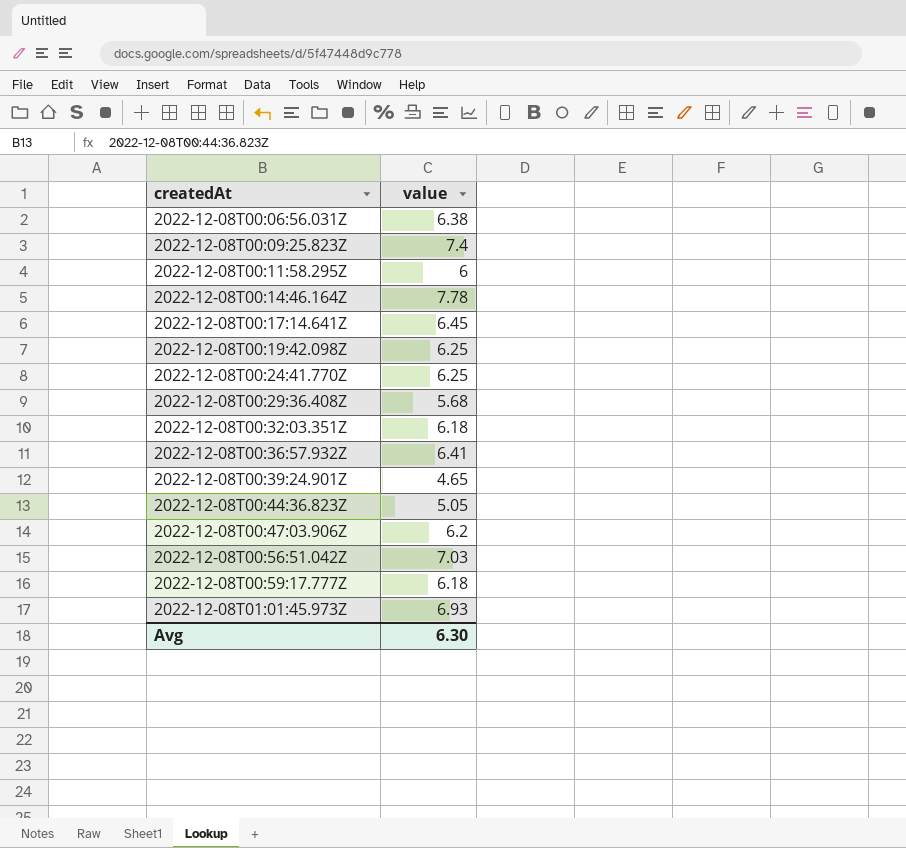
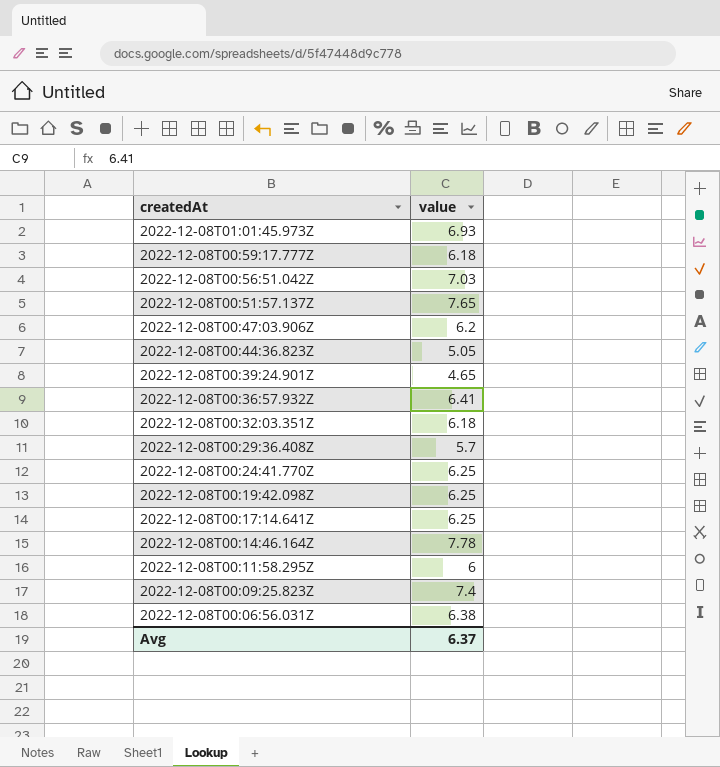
row order: createdAt ascending -> createdAt descending
row 2022-12-08T00:51:57.137Z: none -> 7.65
2022-12-08T00:29:36.408Z | value: 5.68 -> 5.7
2022-12-08T00:17:14.641Z | value: 6.45 -> 6.25
Avg | value: 6.30 -> 6.37

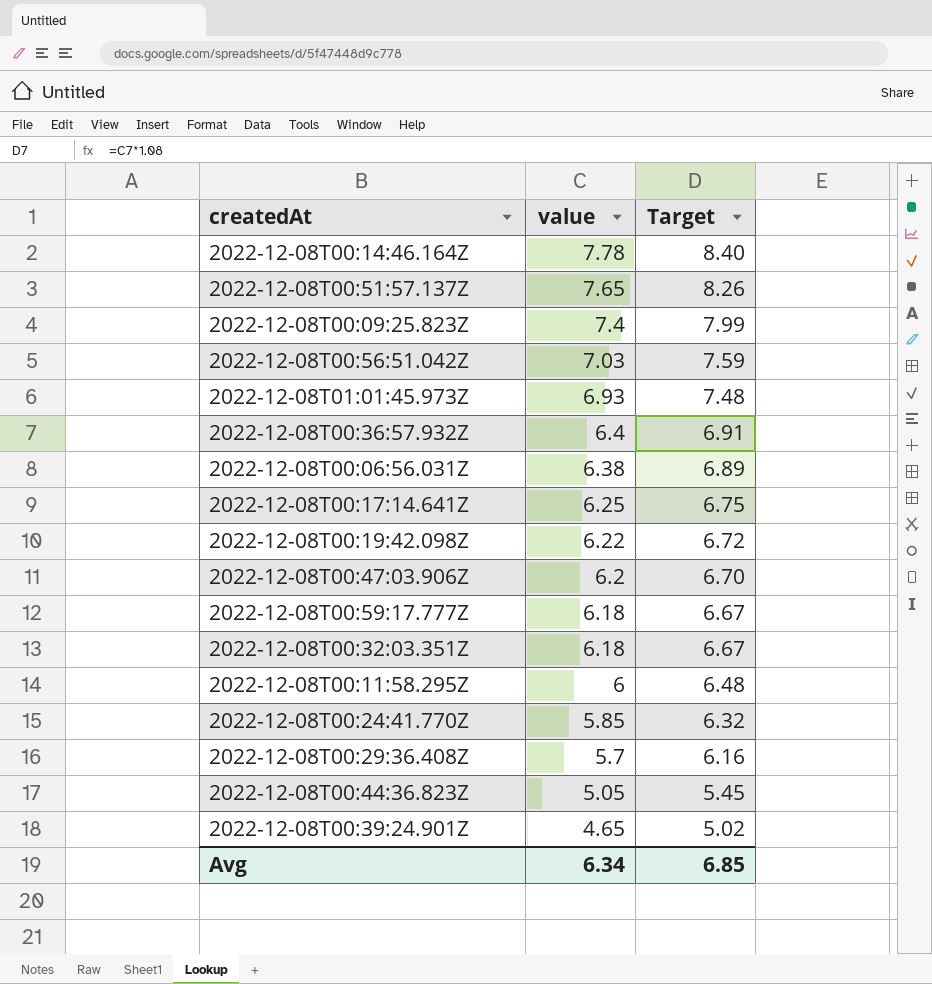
row order: createdAt descending -> value descending
column Target | formula: none -> [value] * 1.08
2022-12-08T00:36:57.932Z | value: 6.41 -> 6.4
2022-12-08T00:19:42.098Z | value: 6.25 -> 6.22
2022-12-08T00:24:41.770Z | value: 6.25 -> 5.85
Avg | value: 6.37 -> 6.34

